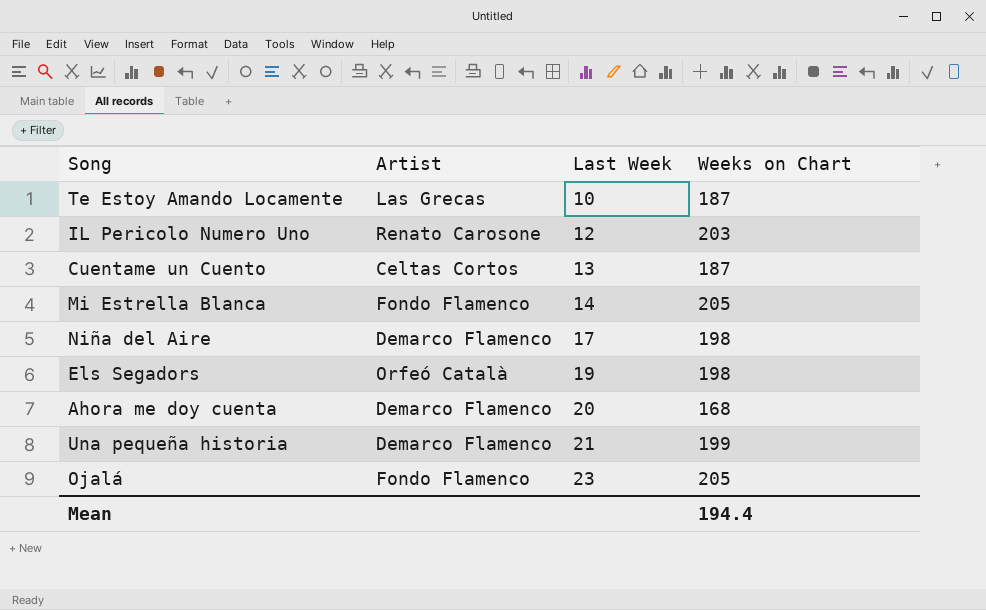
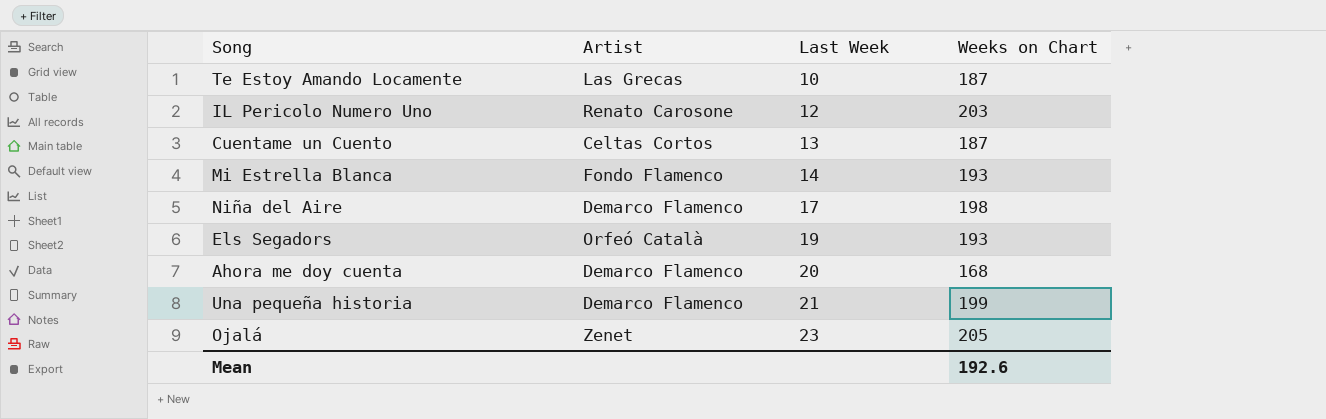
Mi Estrella Blanca | Weeks on Chart: 205 -> 193
Els Segadors | Weeks on Chart: 198 -> 193
Ojalá | Artist: Fondo Flamenco -> Zenet
Mean | Weeks on Chart: 194.4 -> 192.6

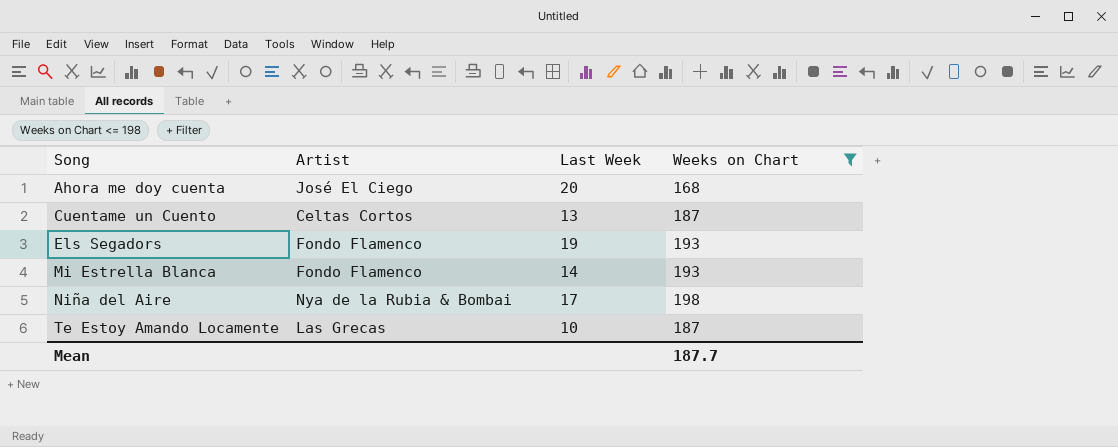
filter: none -> Weeks on Chart <= 198
row order: Last Week ascending -> Song ascending
Ahora me doy cuenta | Artist: Demarco Flamenco -> José El Ciego
Els Segadors | Artist: Orfeó Català -> Fondo Flamenco
Niña del Aire | Artist: Demarco Flamenco -> Nya de la Rubia & Bombai
Mean | Weeks on Chart: 192.6 -> 187.7

